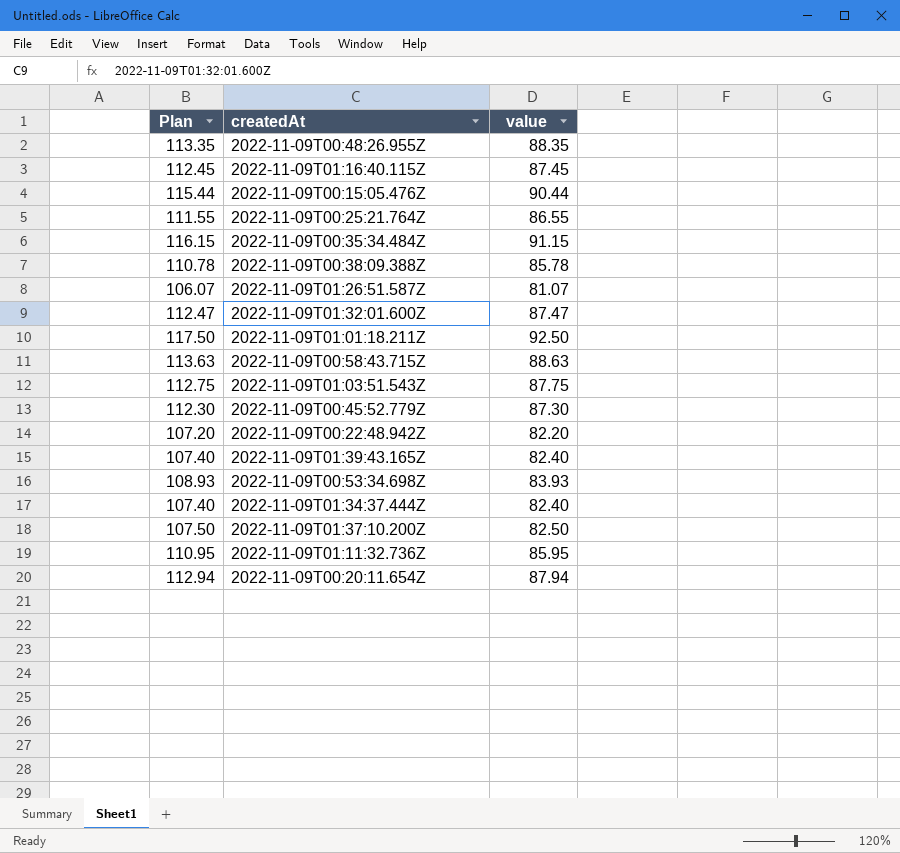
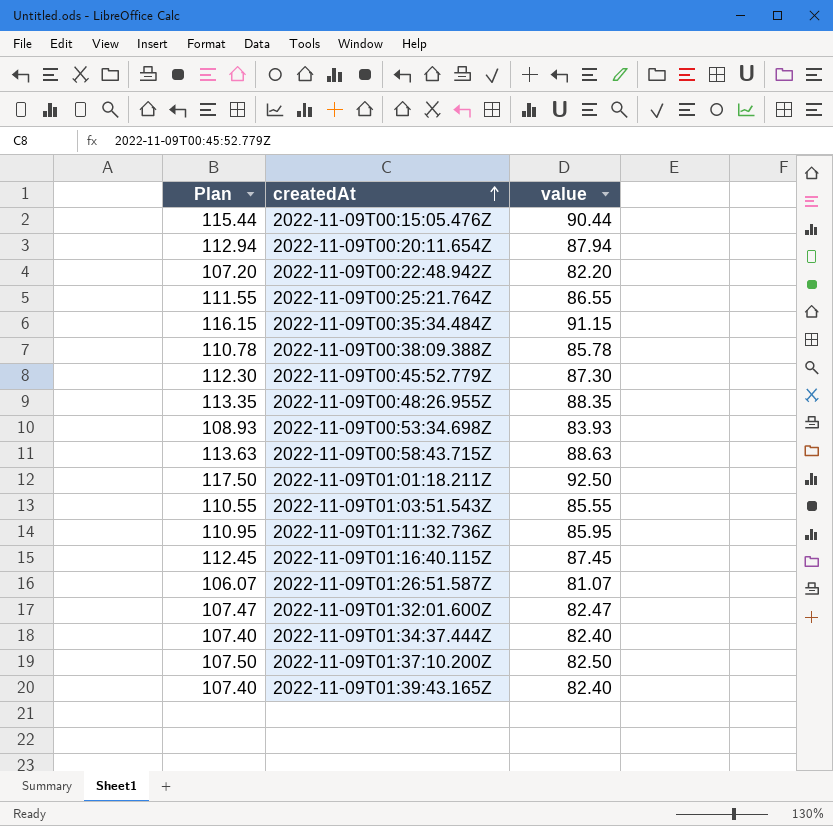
row order: none -> createdAt ascending
2022-11-09T01:03:51.543Z | Plan: 112.75 -> 110.55
2022-11-09T01:03:51.543Z | value: 87.75 -> 85.55
2022-11-09T01:32:01.600Z | Plan: 112.47 -> 107.47
2022-11-09T01:32:01.600Z | value: 87.47 -> 82.47

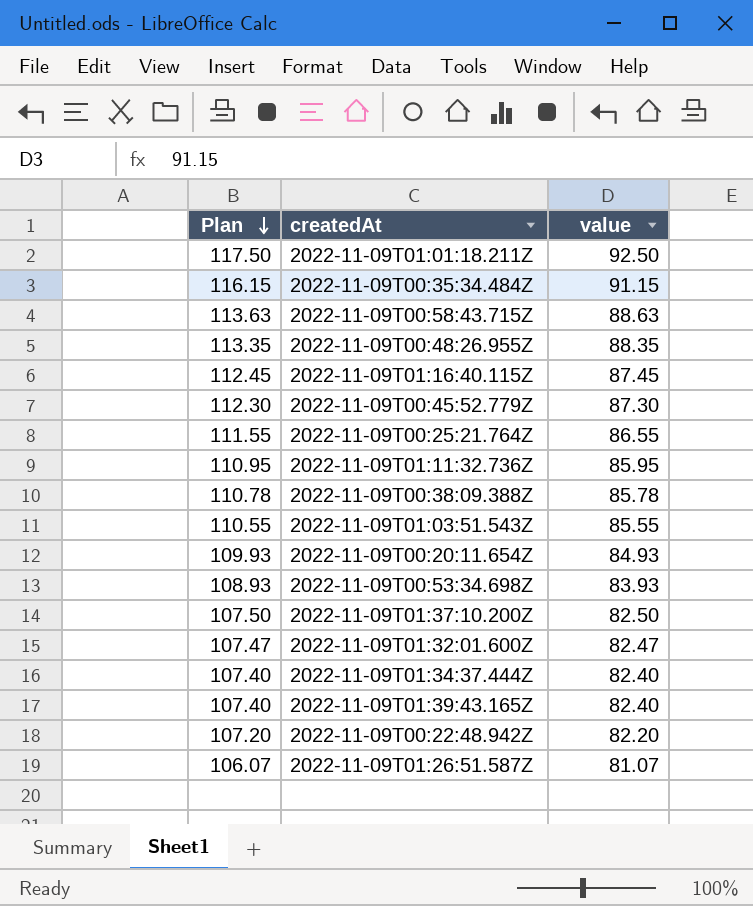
row order: createdAt ascending -> Plan descending
row 2022-11-09T00:15:05.476Z: 115.44 | 90.44 -> none
2022-11-09T00:20:11.654Z | Plan: 112.94 -> 109.93
2022-11-09T00:20:11.654Z | value: 87.94 -> 84.93

